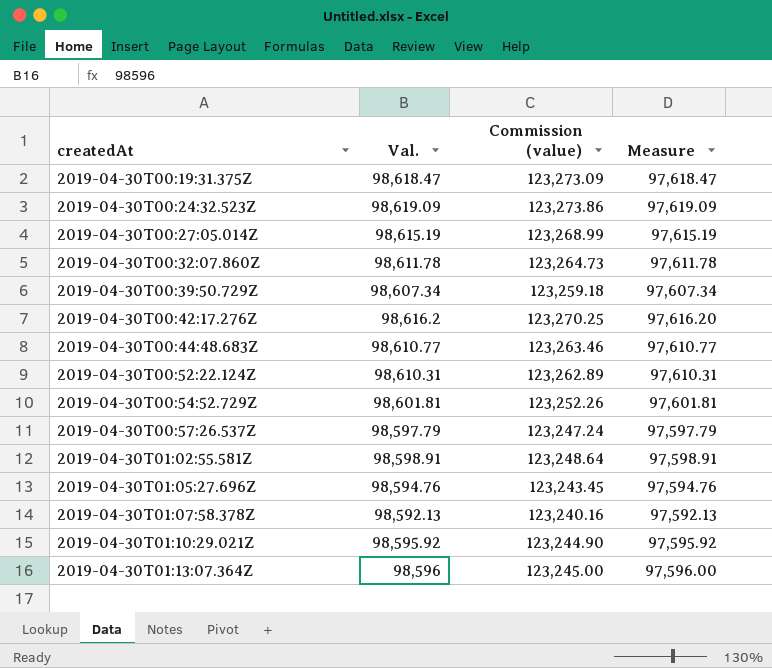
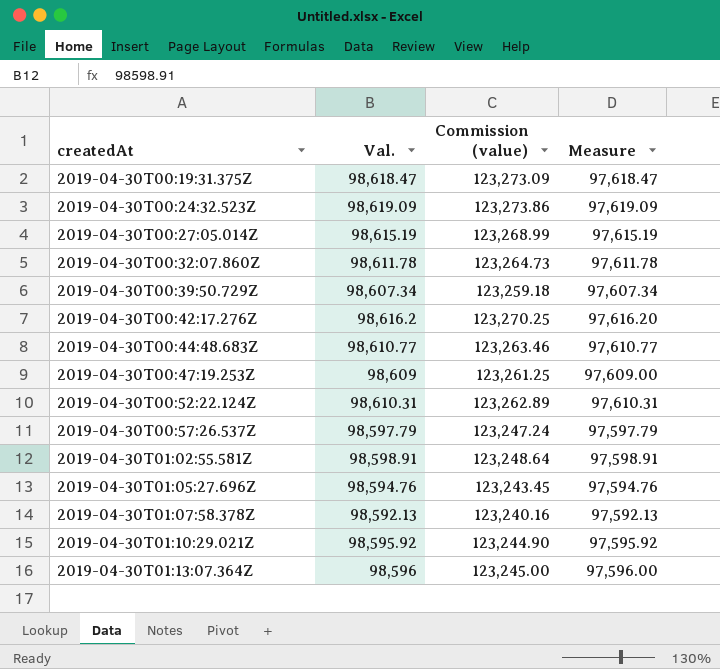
row 2019-04-30T00:54:52.729Z: 98,601.81 | 123,252.26 | 97,601.81 -> none
row 2019-04-30T00:47:19.253Z: none -> 98,609 | 123,261.25 | 97,609.00

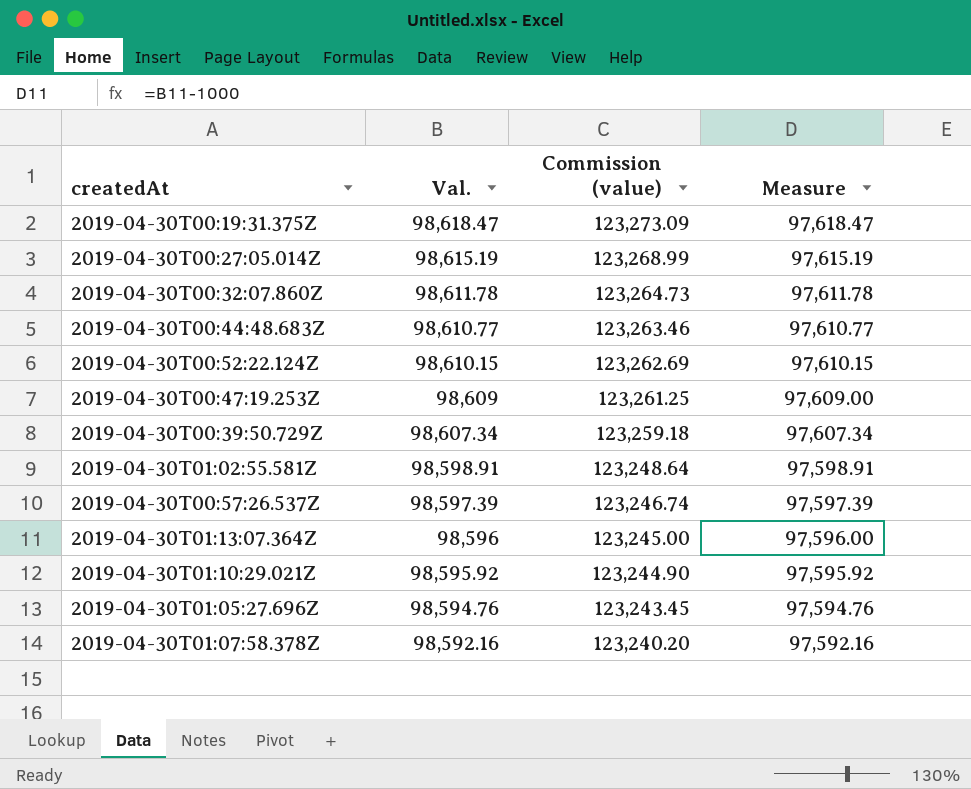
row order: createdAt ascending -> Val. descending
row 2019-04-30T00:24:32.523Z: 98,619.09 | 123,273.86 | 97,619.09 -> none
row 2019-04-30T00:42:17.276Z: 98,616.2 | 123,270.25 | 97,616.20 -> none
2019-04-30T00:52:22.124Z | Val.: 98,610.31 -> 98,610.15
2019-04-30T00:52:22.124Z | Commission (value): 123,262.89 -> 123,262.69
2019-04-30T00:52:22.124Z | Measure: 97,610.31 -> 97,610.15
2019-04-30T00:57:26.537Z | Val.: 98,597.79 -> 98,597.39
2019-04-30T00:57:26.537Z | Commission (value): 123,247.24 -> 123,246.74
2019-04-30T00:57:26.537Z | Measure: 97,597.79 -> 97,597.39
2019-04-30T01:07:58.378Z | Val.: 98,592.13 -> 98,592.16
2019-04-30T01:07:58.378Z | Commission (value): 123,240.16 -> 123,240.20
2019-04-30T01:07:58.378Z | Measure: 97,592.13 -> 97,592.16

